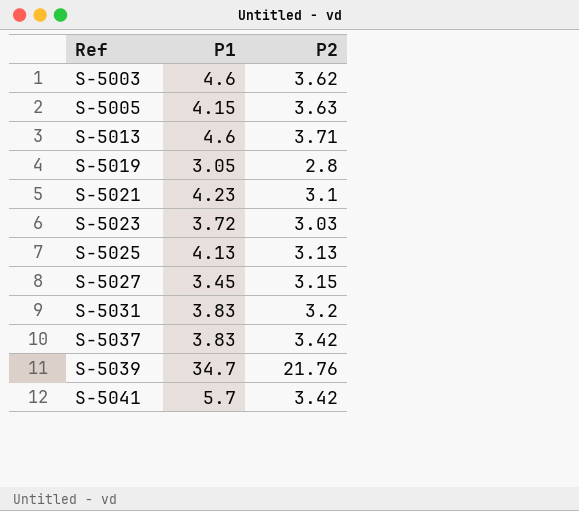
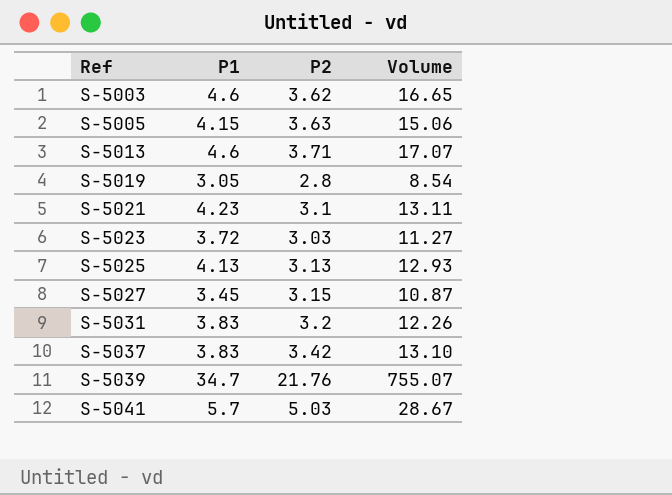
column Volume | formula: none -> [P1] * [P2]
S-5041 | P2: 3.42 -> 5.03

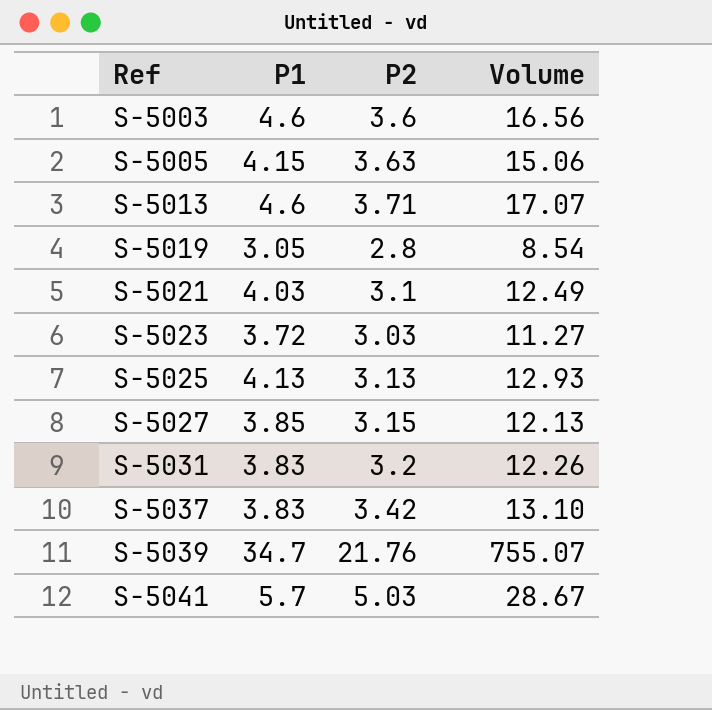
S-5003 | P2: 3.62 -> 3.6
S-5003 | Volume: 16.65 -> 16.56
S-5021 | P1: 4.23 -> 4.03
S-5021 | Volume: 13.11 -> 12.49
S-5027 | P1: 3.45 -> 3.85
S-5027 | Volume: 10.87 -> 12.13

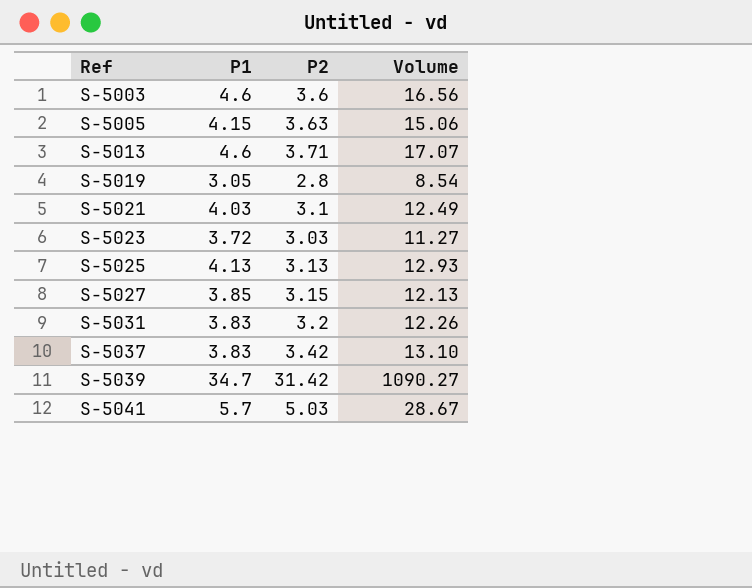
S-5039 | P2: 21.76 -> 31.42
S-5039 | Volume: 755.07 -> 1090.27

